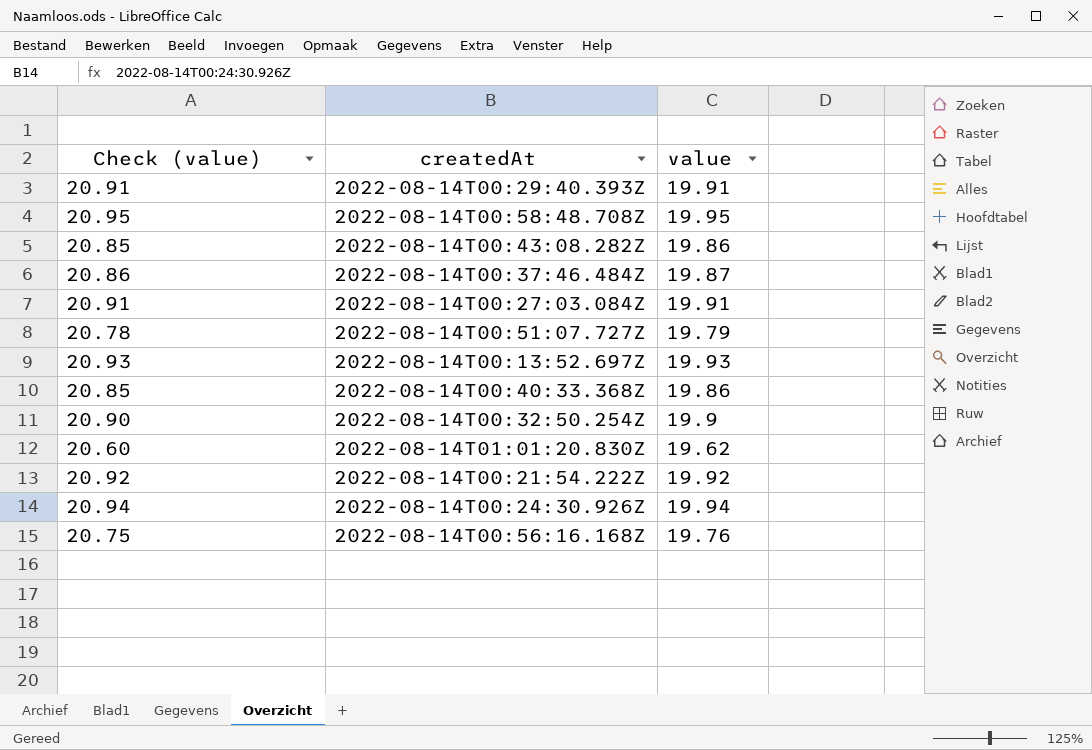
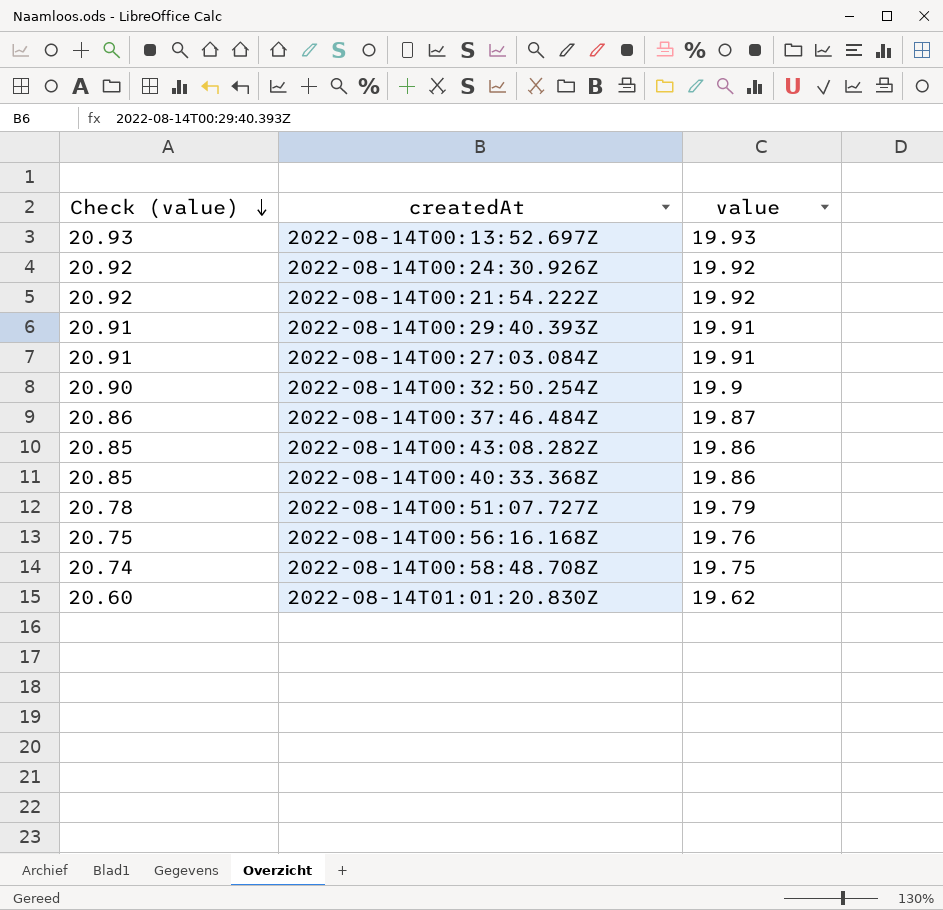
row order: none -> Check (value) descending
2022-08-14T00:24:30.926Z | Check (value): 20.94 -> 20.92
2022-08-14T00:24:30.926Z | value: 19.94 -> 19.92
2022-08-14T00:58:48.708Z | Check (value): 20.95 -> 20.74
2022-08-14T00:58:48.708Z | value: 19.95 -> 19.75

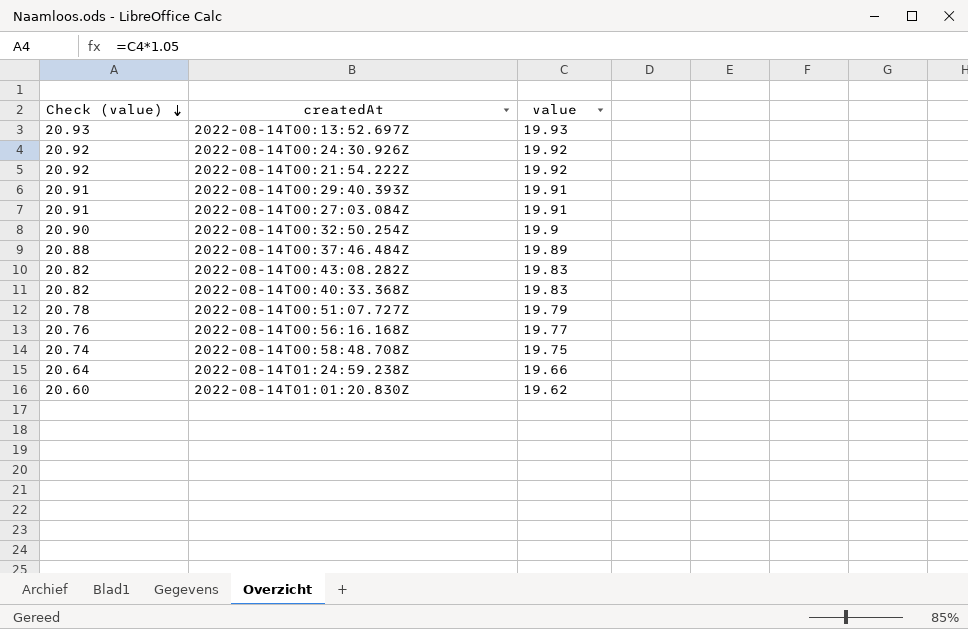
2022-08-14T00:37:46.484Z | Check (value): 20.86 -> 20.88
2022-08-14T00:37:46.484Z | value: 19.87 -> 19.89
2022-08-14T00:43:08.282Z | Check (value): 20.85 -> 20.82
2022-08-14T00:43:08.282Z | value: 19.86 -> 19.83
2022-08-14T00:40:33.368Z | Check (value): 20.85 -> 20.82
2022-08-14T00:40:33.368Z | value: 19.86 -> 19.83
2022-08-14T00:56:16.168Z | Check (value): 20.75 -> 20.76
2022-08-14T00:56:16.168Z | value: 19.76 -> 19.77
row 2022-08-14T01:24:59.238Z: none -> 20.64 | 19.66

